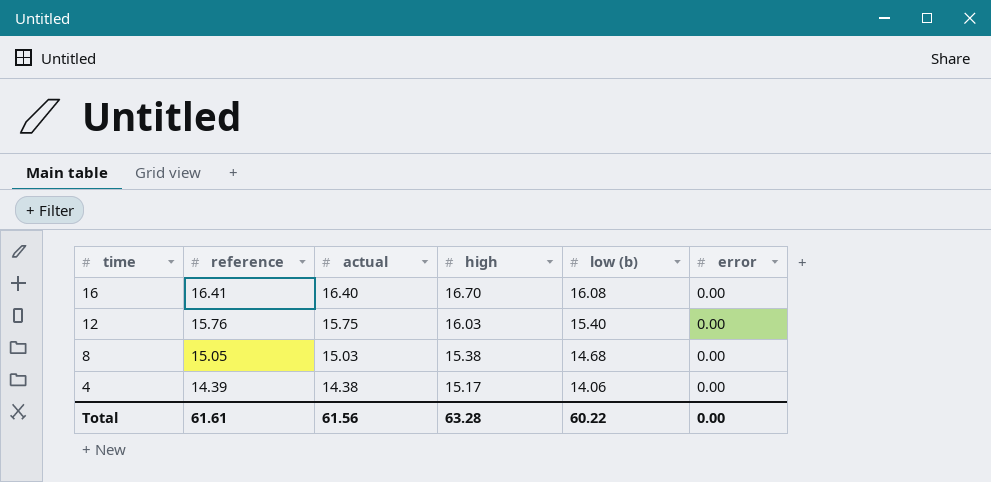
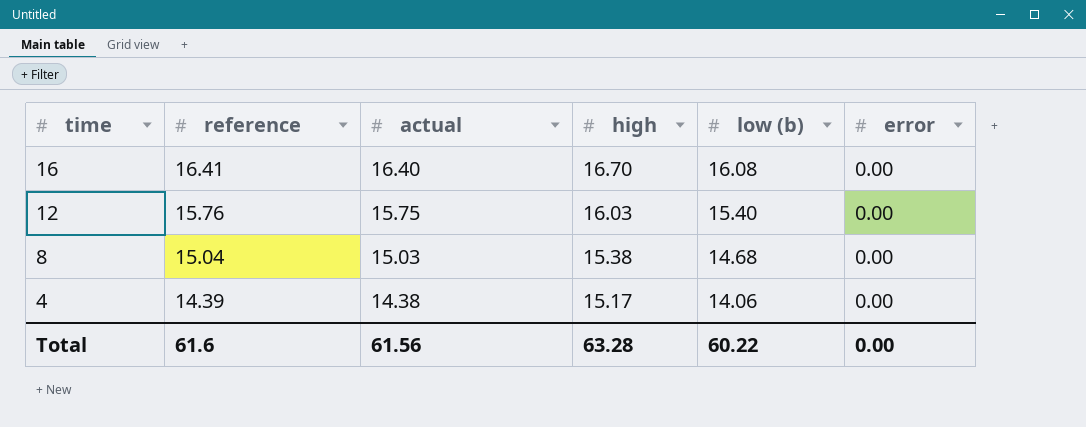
8 | reference: 15.05 -> 15.04
Total | reference: 61.61 -> 61.6

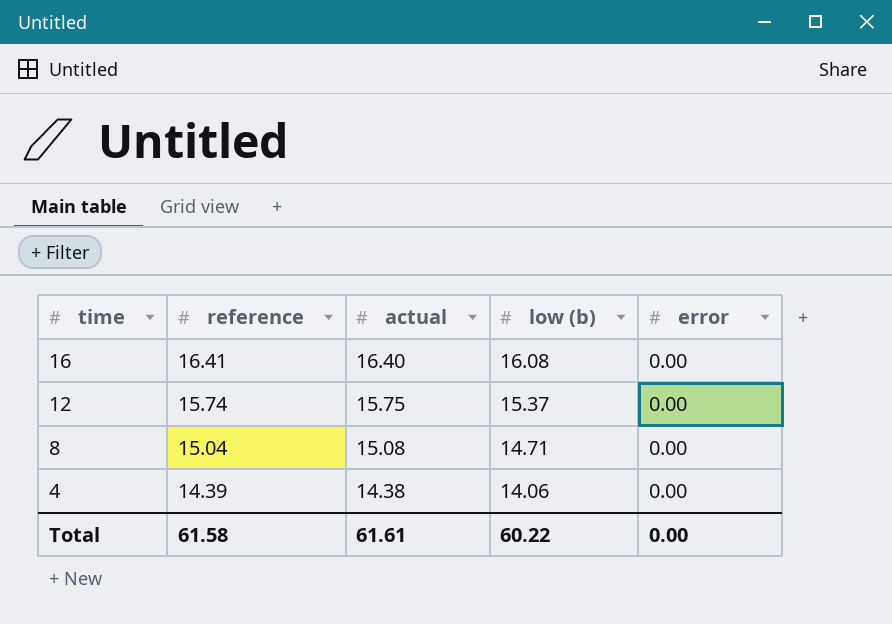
column high | position: 4 -> none
12 | reference: 15.76 -> 15.74
12 | low (b): 15.40 -> 15.37
8 | actual: 15.03 -> 15.08
8 | low (b): 14.68 -> 14.71
Total | reference: 61.6 -> 61.58
Total | actual: 61.56 -> 61.61

